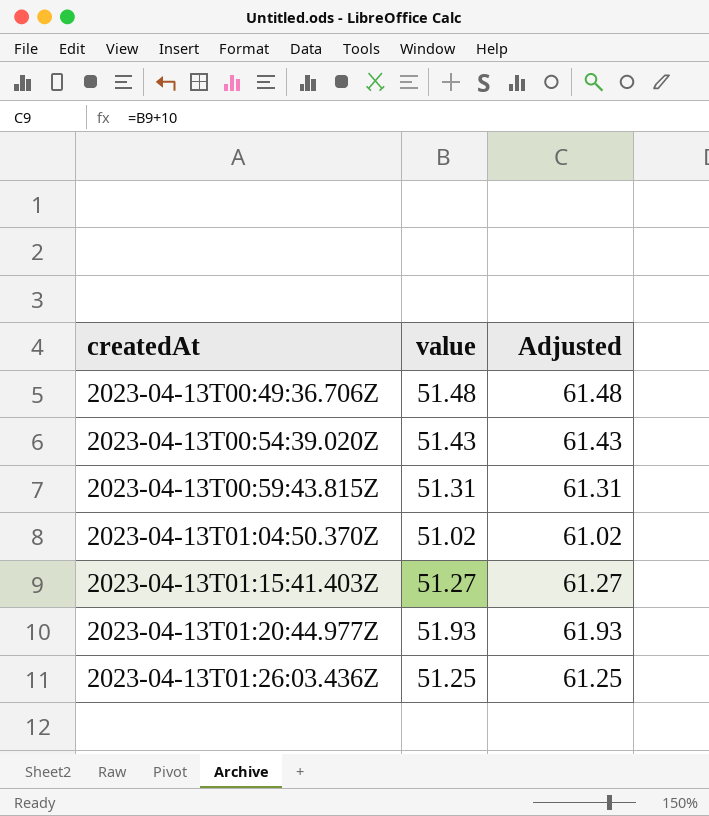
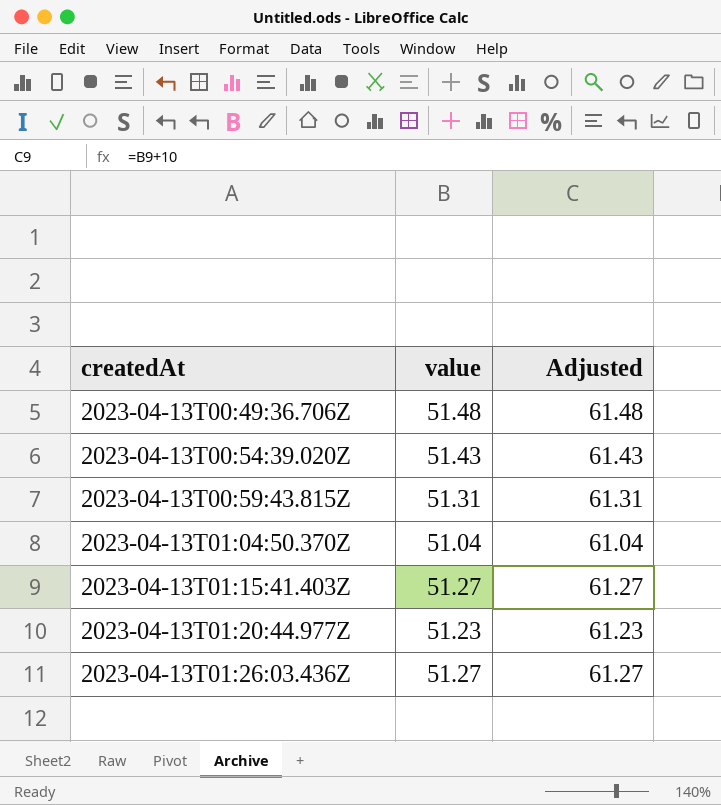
2023-04-13T01:04:50.370Z | value: 51.02 -> 51.04
2023-04-13T01:04:50.370Z | Adjusted: 61.02 -> 61.04
2023-04-13T01:20:44.977Z | value: 51.93 -> 51.23
2023-04-13T01:20:44.977Z | Adjusted: 61.93 -> 61.23
2023-04-13T01:26:03.436Z | value: 51.25 -> 51.27
2023-04-13T01:26:03.436Z | Adjusted: 61.25 -> 61.27

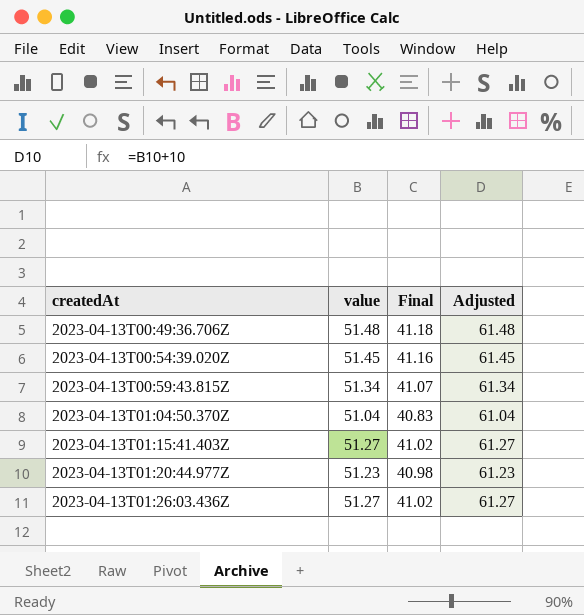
column Final | formula: none -> [value] * 0.8
2023-04-13T00:54:39.020Z | value: 51.43 -> 51.45
2023-04-13T00:54:39.020Z | Adjusted: 61.43 -> 61.45
2023-04-13T00:59:43.815Z | value: 51.31 -> 51.34
2023-04-13T00:59:43.815Z | Adjusted: 61.31 -> 61.34

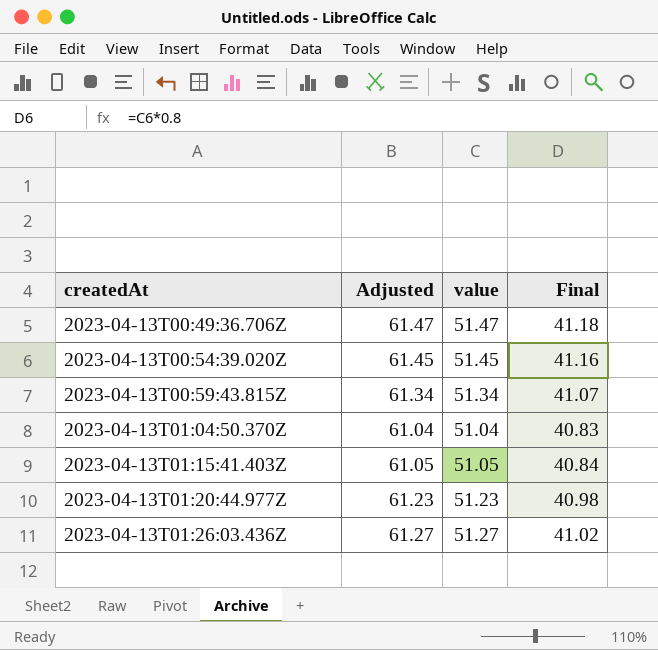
column Adjusted | position: 4 -> 2
2023-04-13T00:49:36.706Z | Adjusted: 61.48 -> 61.47
2023-04-13T00:49:36.706Z | value: 51.48 -> 51.47
2023-04-13T01:15:41.403Z | Adjusted: 61.27 -> 61.05
2023-04-13T01:15:41.403Z | value: 51.27 -> 51.05
2023-04-13T01:15:41.403Z | Final: 41.02 -> 40.84

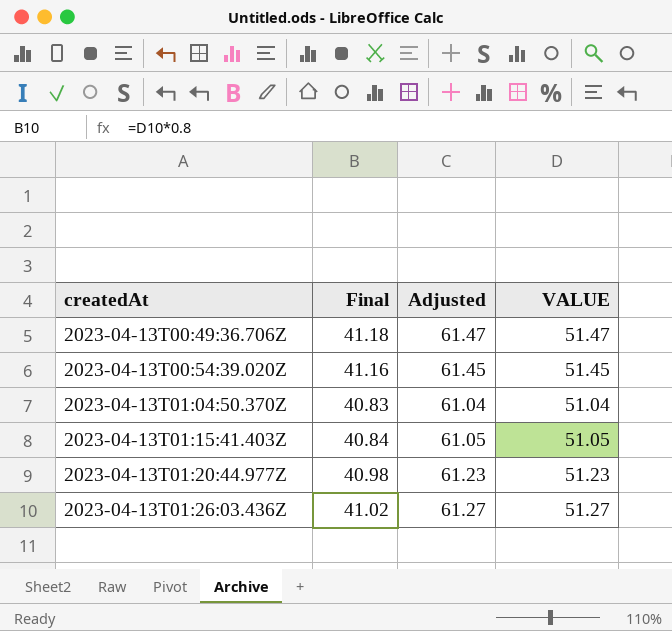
column Final | position: 4 -> 2
column name: value -> VALUE
row 2023-04-13T00:59:43.815Z: 61.34 | 51.34 | 41.07 -> none

